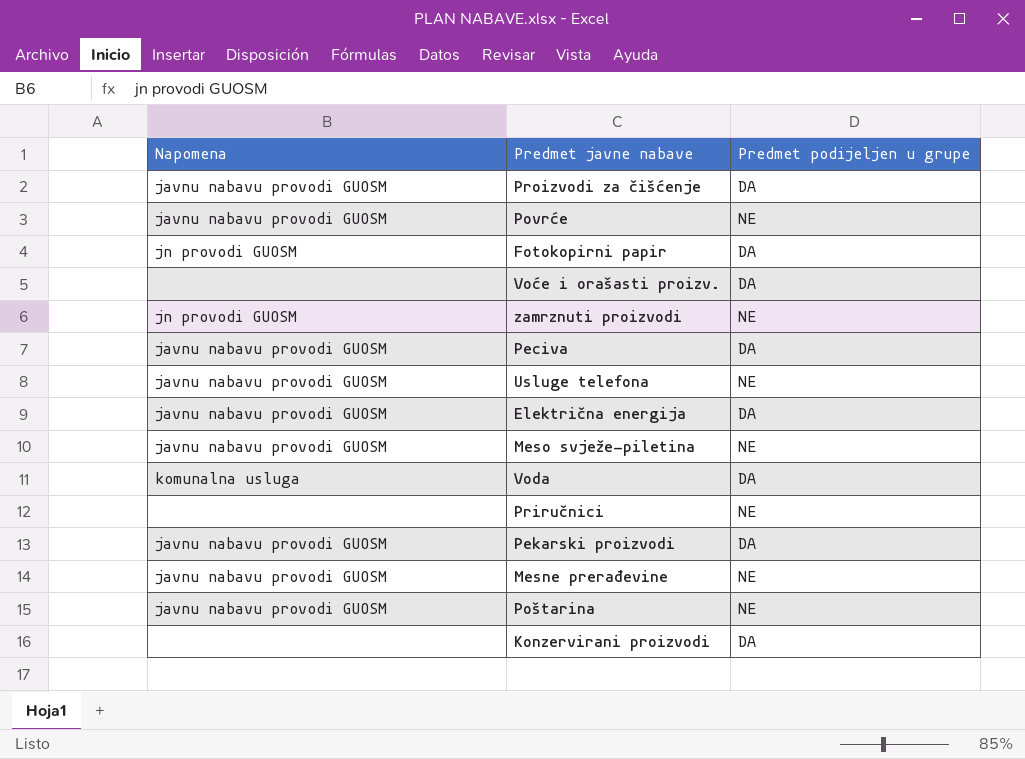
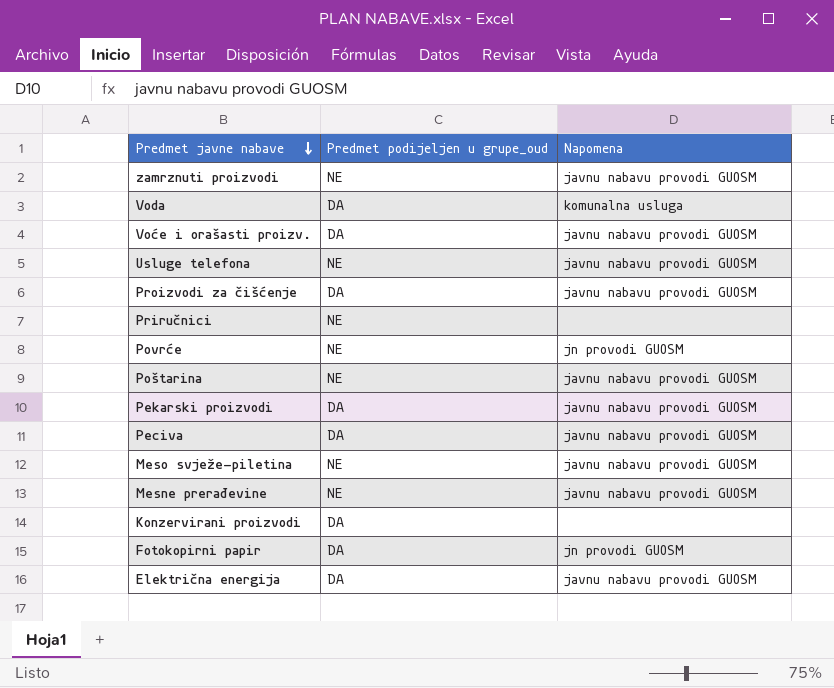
row order: none -> Predmet javne nabave descending
column name: Predmet podijeljen u grupe -> Predmet podijeljen u grupe_oud
column Napomena | position: 1 -> 3
zamrznuti proizvodi | Napomena: jn provodi GUOSM -> javnu nabavu provodi GUOSM
Voće i orašasti proizv. | Napomena: none -> javnu nabavu provodi GUOSM
Povrće | Napomena: javnu nabavu provodi GUOSM -> jn provodi GUOSM

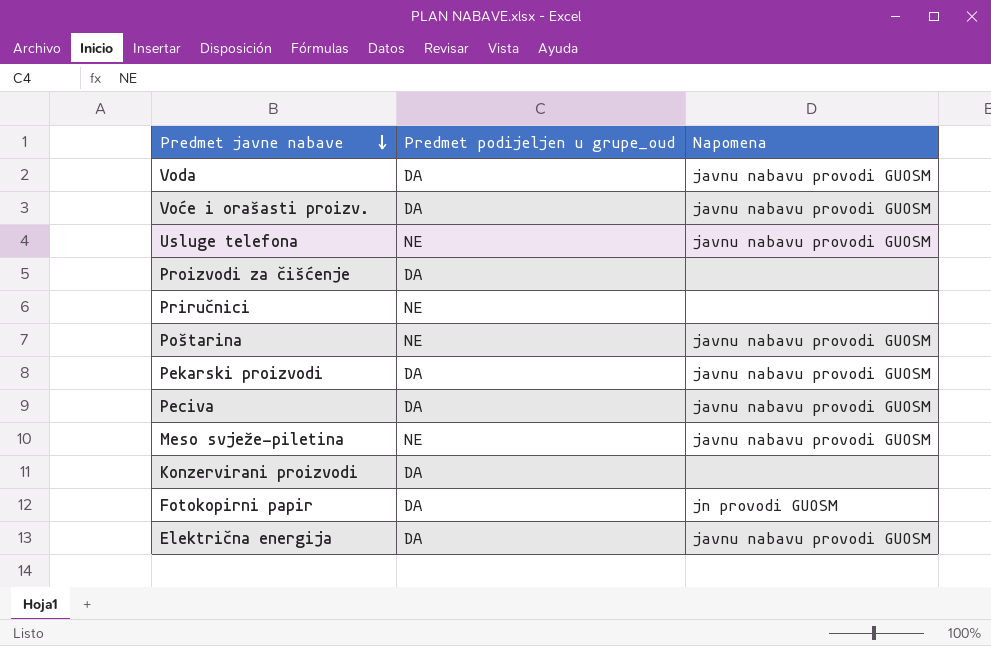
row zamrznuti proizvodi: NE | javnu nabavu provodi GUOSM -> none
row Povrće: NE | jn provodi GUOSM -> none
row Mesne prerađevine: NE | javnu nabavu provodi GUOSM -> none
Voda | Napomena: komunalna usluga -> javnu nabavu provodi GUOSM
Proizvodi za čišćenje | Napomena: javnu nabavu provodi GUOSM -> none

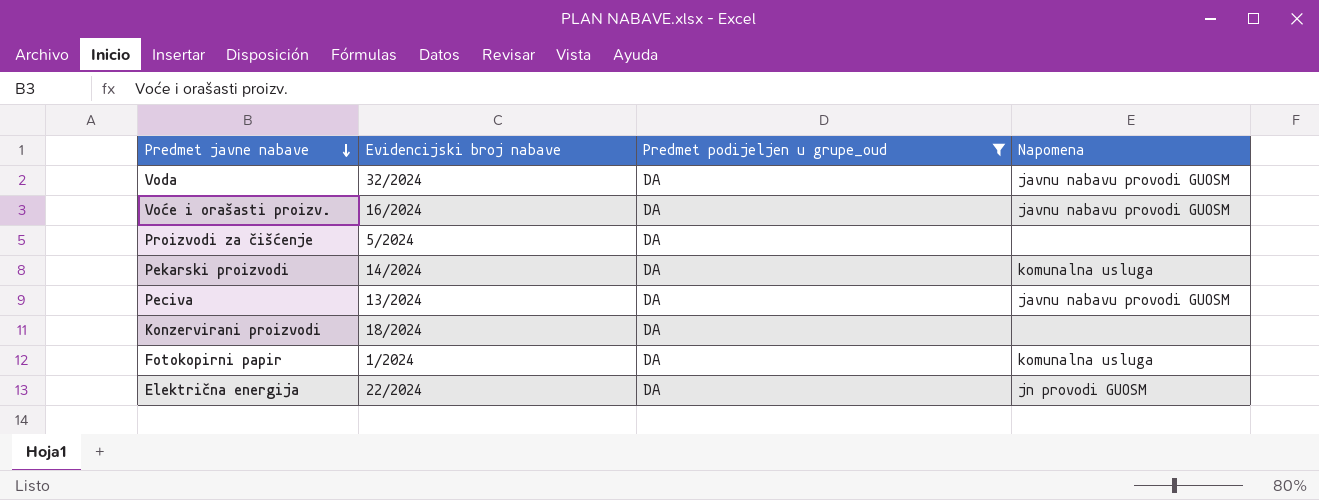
filter: none -> Predmet podijeljen u grupe_oud = DA
column Evidencijski broj nabave | position: none -> 2
Pekarski proizvodi | Napomena: javnu nabavu provodi GUOSM -> komunalna usluga
Fotokopirni papir | Napomena: jn provodi GUOSM -> komunalna usluga
Električna energija | Napomena: javnu nabavu provodi GUOSM -> jn provodi GUOSM

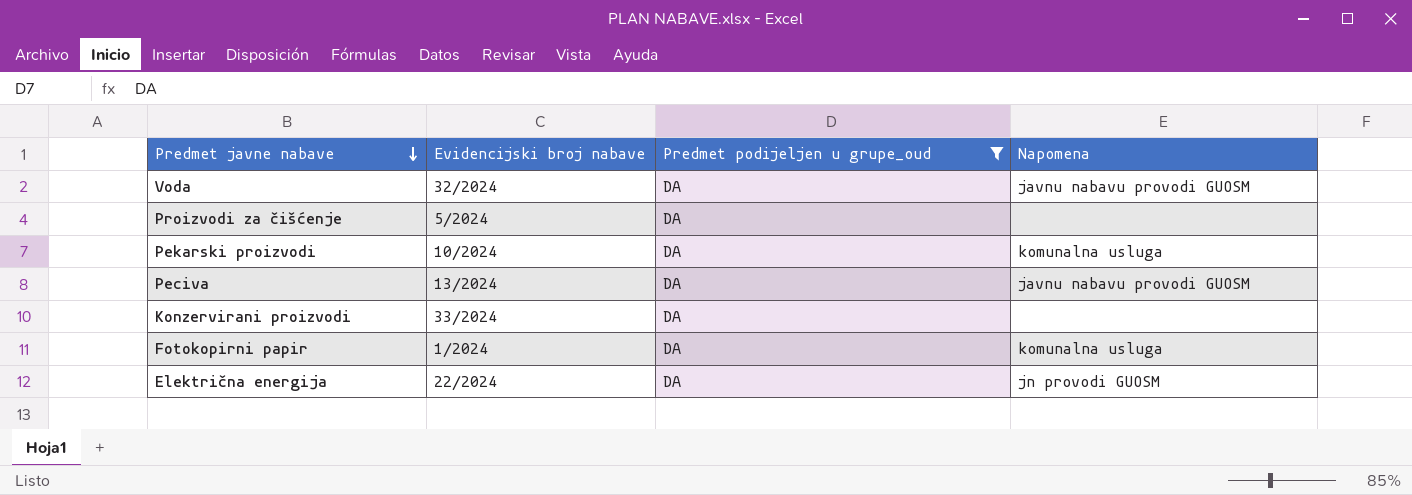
row Voće i orašasti proizv.: 16/2024 | DA | javnu nabavu provodi GUOSM -> none
Pekarski proizvodi | Evidencijski broj nabave: 14/2024 -> 10/2024
Konzervirani proizvodi | Evidencijski broj nabave: 18/2024 -> 33/2024

